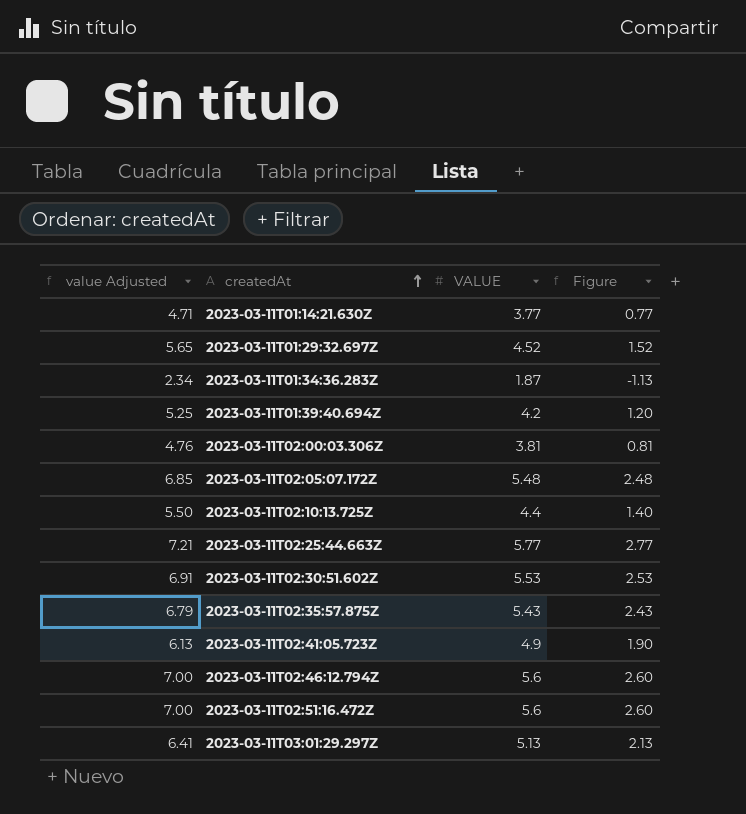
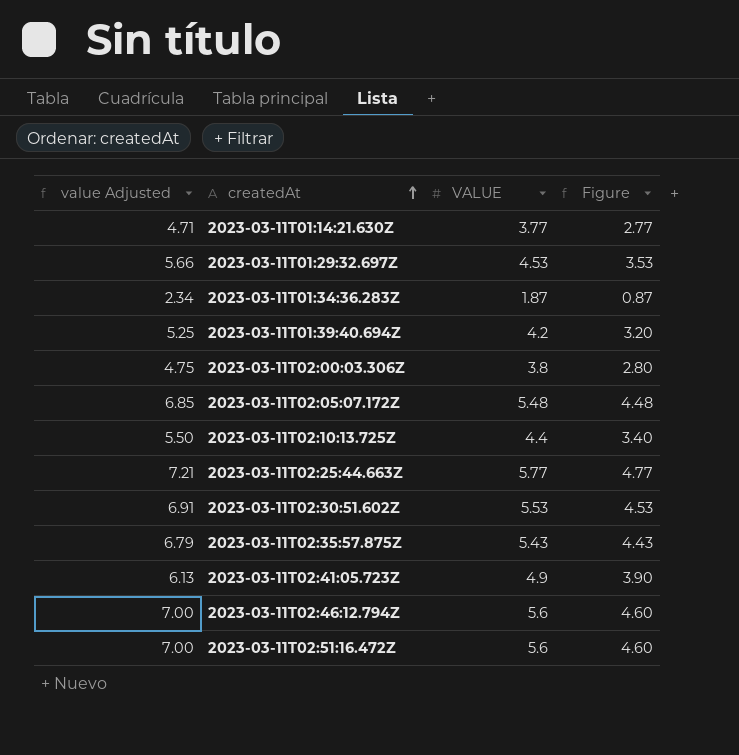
column Figure | formula: [VALUE] - 3 -> [VALUE] - 1
row 2023-03-11T03:01:29.297Z: 6.41 | 5.13 | 2.13 -> none
2023-03-11T01:29:32.697Z | value Adjusted: 5.65 -> 5.66
2023-03-11T01:29:32.697Z | VALUE: 4.52 -> 4.53
2023-03-11T02:00:03.306Z | value Adjusted: 4.76 -> 4.75
2023-03-11T02:00:03.306Z | VALUE: 3.81 -> 3.8

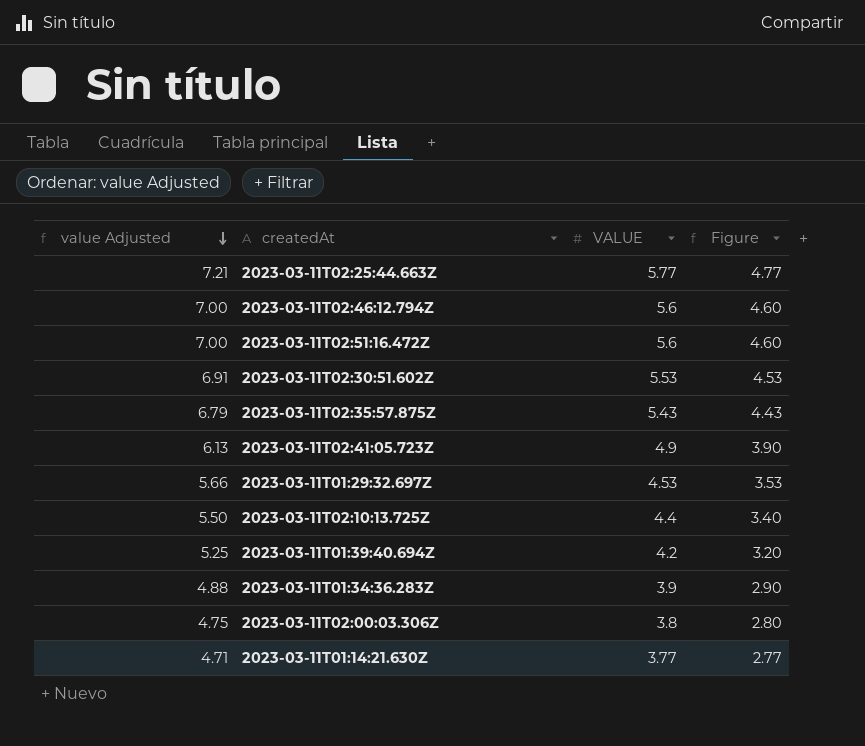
row order: createdAt ascending -> value Adjusted descending
row 2023-03-11T02:05:07.172Z: 6.85 | 5.48 | 4.48 -> none
2023-03-11T01:34:36.283Z | value Adjusted: 2.34 -> 4.88
2023-03-11T01:34:36.283Z | VALUE: 1.87 -> 3.9
2023-03-11T01:34:36.283Z | Figure: 0.87 -> 2.90

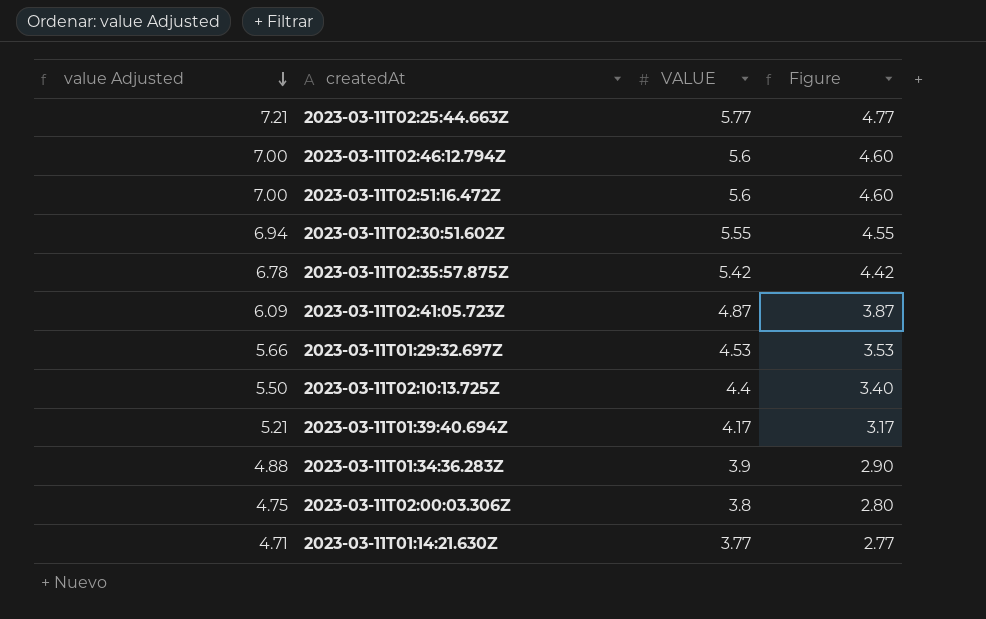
2023-03-11T02:30:51.602Z | value Adjusted: 6.91 -> 6.94
2023-03-11T02:30:51.602Z | VALUE: 5.53 -> 5.55
2023-03-11T02:30:51.602Z | Figure: 4.53 -> 4.55
2023-03-11T02:35:57.875Z | value Adjusted: 6.79 -> 6.78
2023-03-11T02:35:57.875Z | VALUE: 5.43 -> 5.42
2023-03-11T02:35:57.875Z | Figure: 4.43 -> 4.42
2023-03-11T02:41:05.723Z | value Adjusted: 6.13 -> 6.09
2023-03-11T02:41:05.723Z | VALUE: 4.9 -> 4.87
2023-03-11T02:41:05.723Z | Figure: 3.90 -> 3.87
2023-03-11T01:39:40.694Z | value Adjusted: 5.25 -> 5.21
2023-03-11T01:39:40.694Z | VALUE: 4.2 -> 4.17
2023-03-11T01:39:40.694Z | Figure: 3.20 -> 3.17

